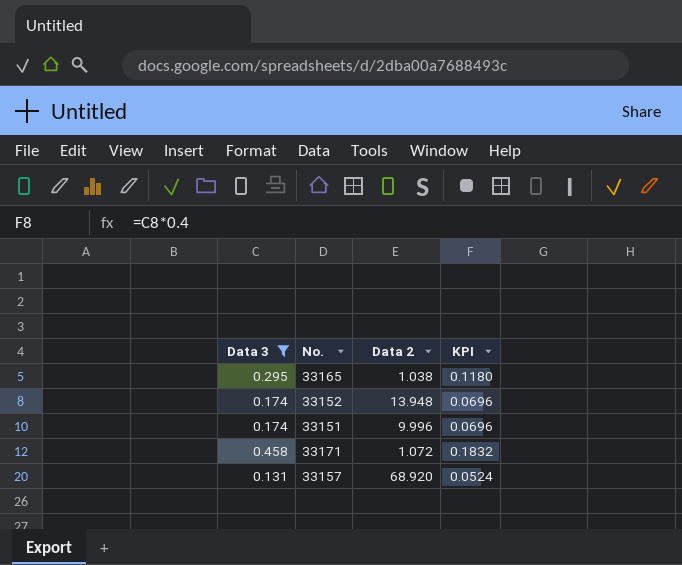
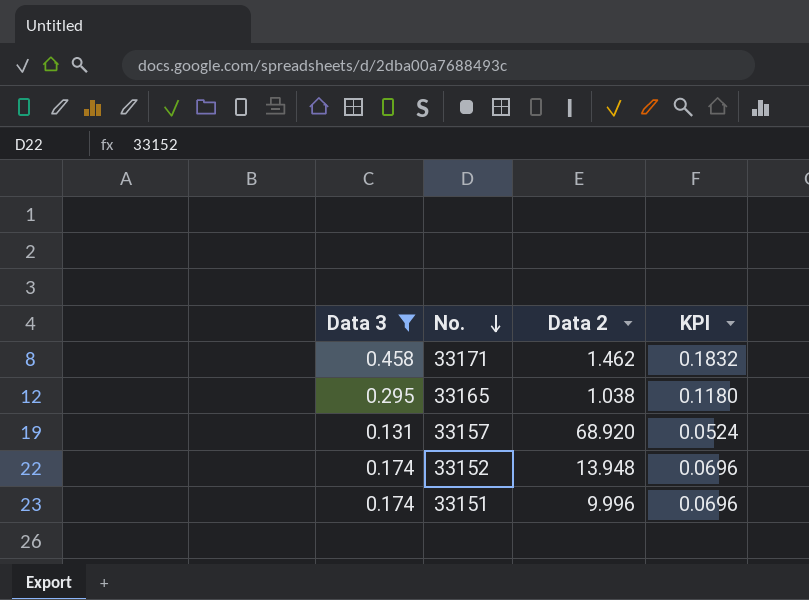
row order: none -> No. descending
33171 | Data 2: 1.072 -> 1.462

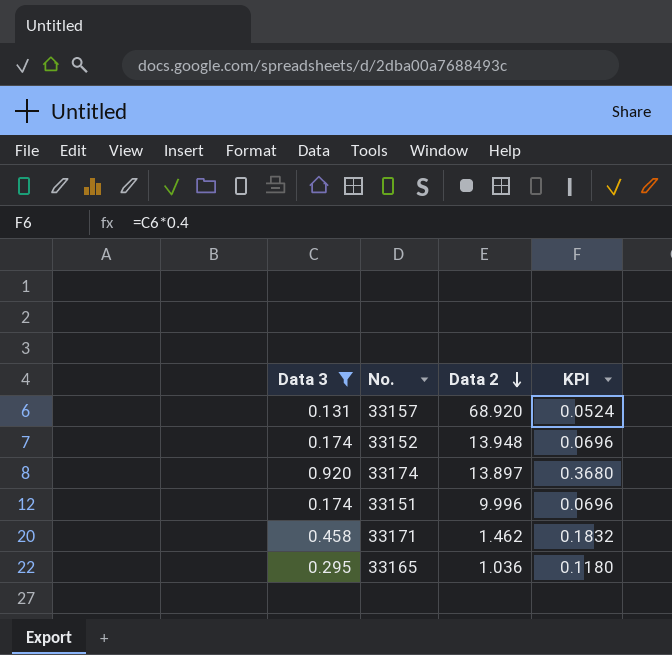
row order: No. descending -> Data 2 descending
row 33174: none -> 0.920 | 13.897 | 0.3680
33165 | Data 2: 1.038 -> 1.036

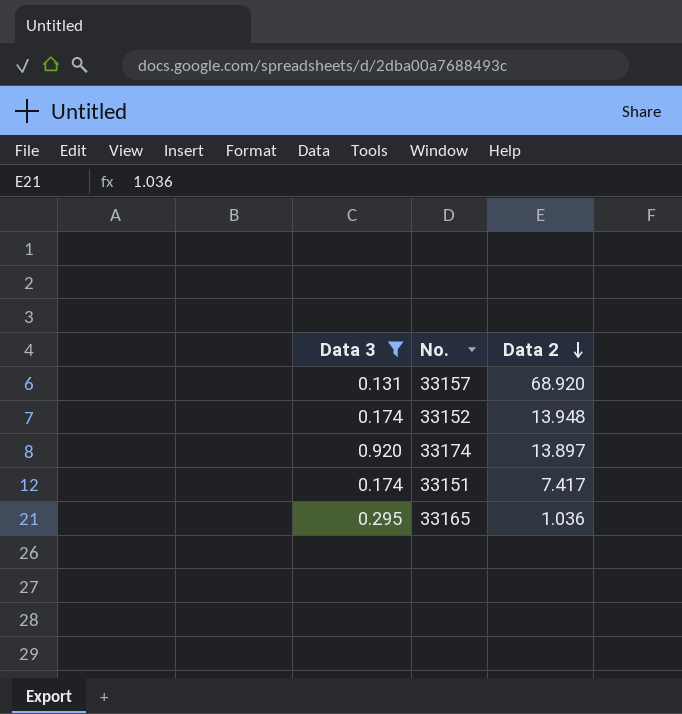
column KPI | formula: [Data 3] * 0.4 -> none
row 33171: 0.458 | 1.462 | 0.1832 -> none
33151 | Data 2: 9.996 -> 7.417

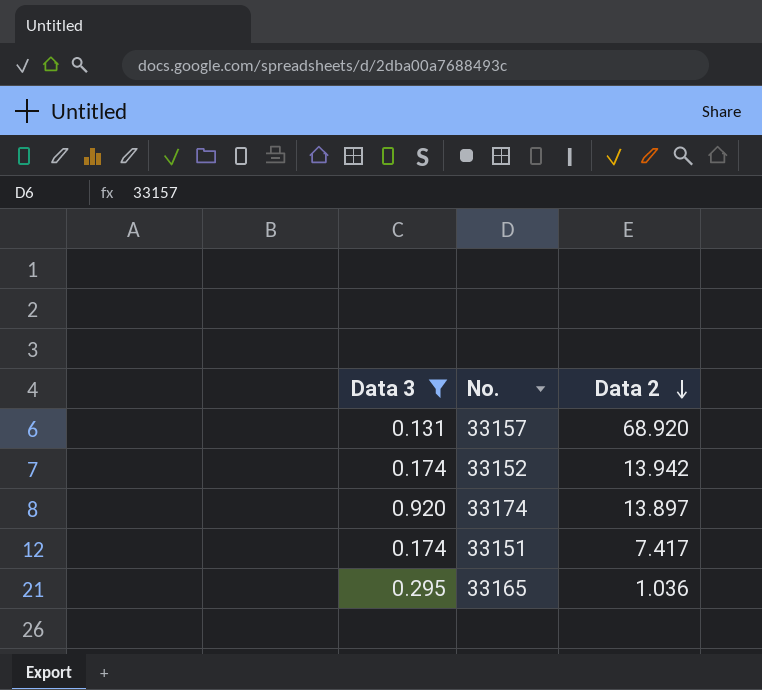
33152 | Data 2: 13.948 -> 13.942

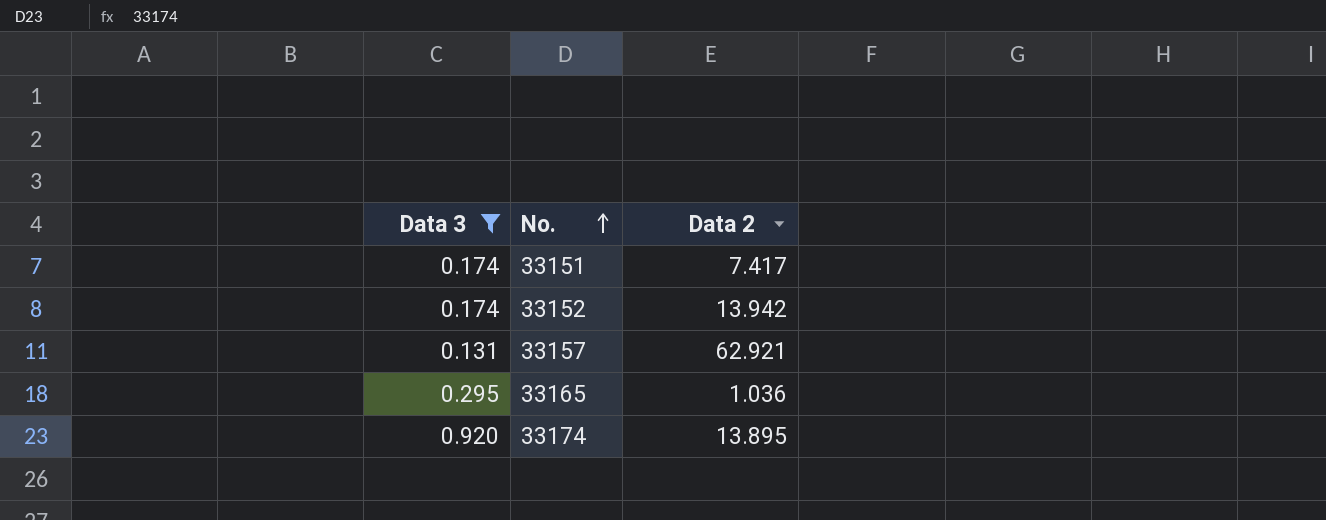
row order: Data 2 descending -> No. ascending
33157 | Data 2: 68.920 -> 62.921
33174 | Data 2: 13.897 -> 13.895

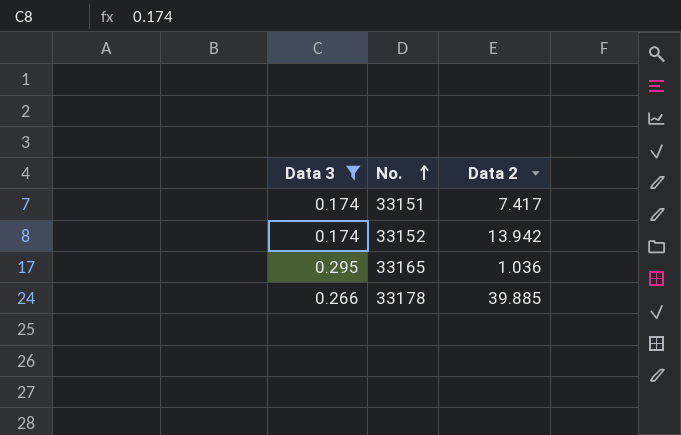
row 33157: 0.131 | 62.921 -> none
row 33174: 0.920 | 13.895 -> none
row 33178: none -> 0.266 | 39.885

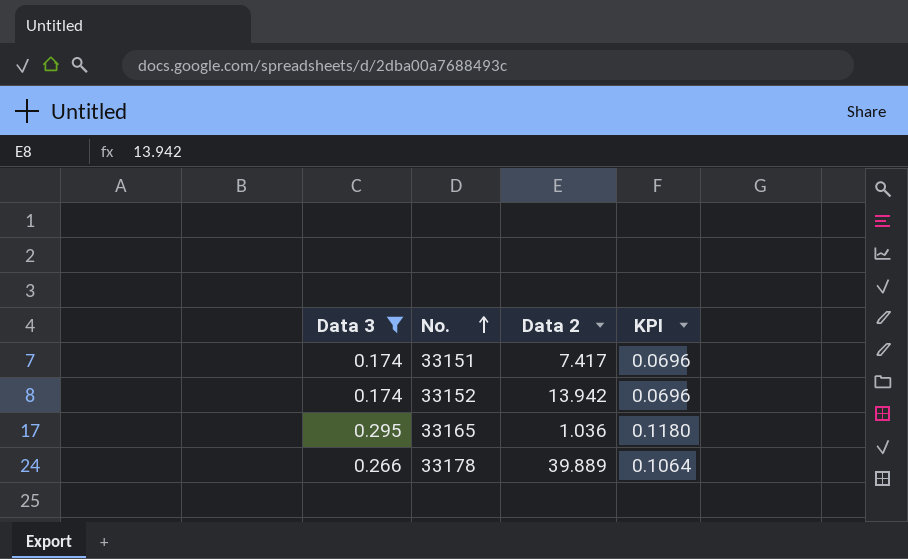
column KPI | formula: none -> [Data 3] * 0.4
33178 | Data 2: 39.885 -> 39.889

